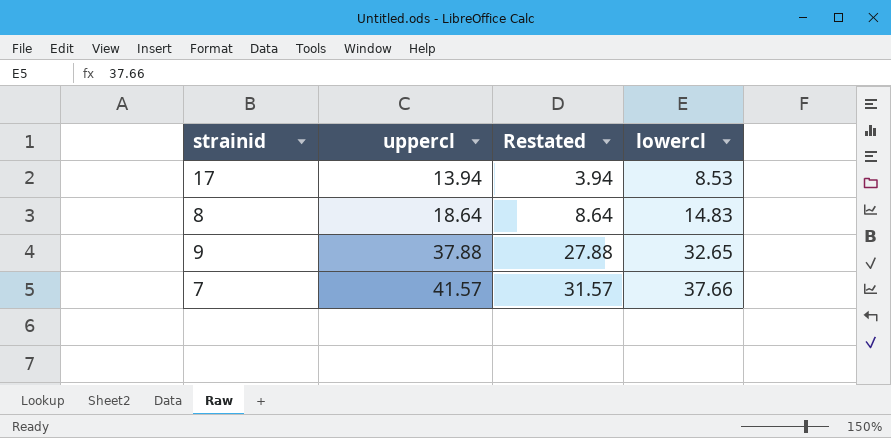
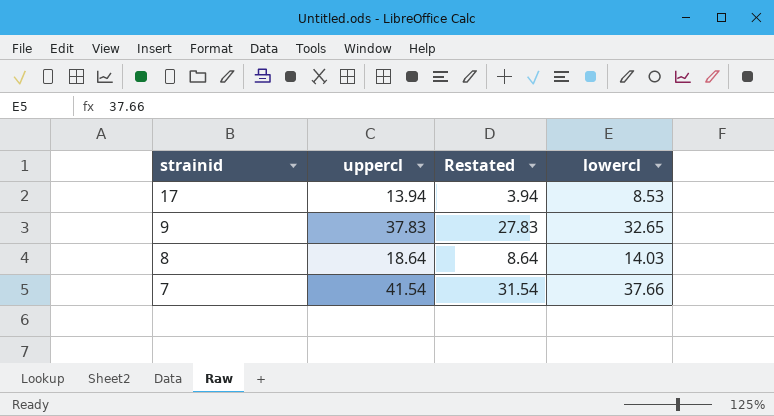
row order: uppercl ascending -> strainid descending
9 | uppercl: 37.88 -> 37.83
9 | Restated: 27.88 -> 27.83
8 | lowercl: 14.83 -> 14.03
7 | uppercl: 41.57 -> 41.54
7 | Restated: 31.57 -> 31.54

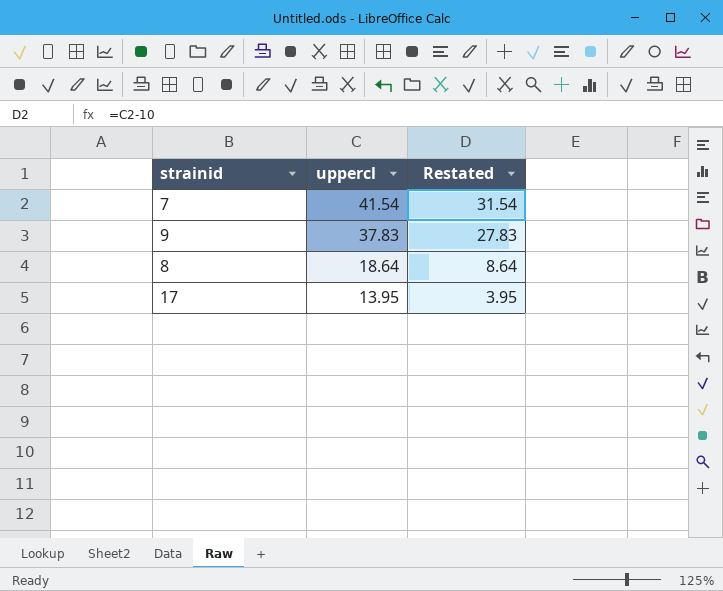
row order: strainid descending -> uppercl descending
column lowercl | position: 4 -> none
17 | uppercl: 13.94 -> 13.95
17 | Restated: 3.94 -> 3.95

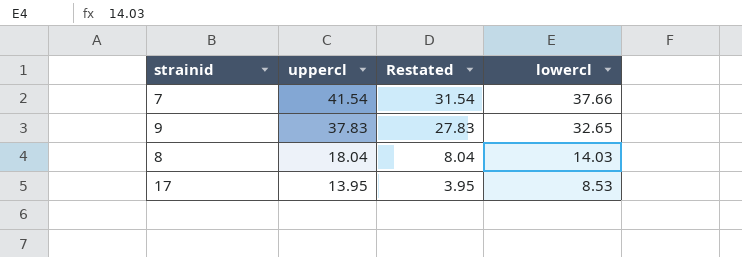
column lowercl | position: none -> 4
8 | uppercl: 18.64 -> 18.04
8 | Restated: 8.64 -> 8.04

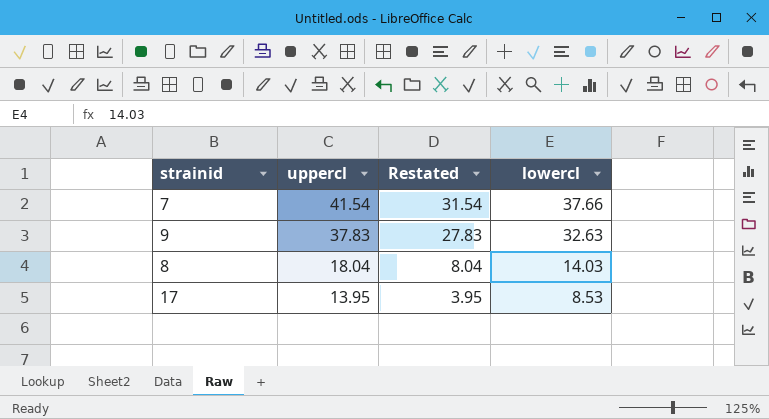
9 | lowercl: 32.65 -> 32.63

